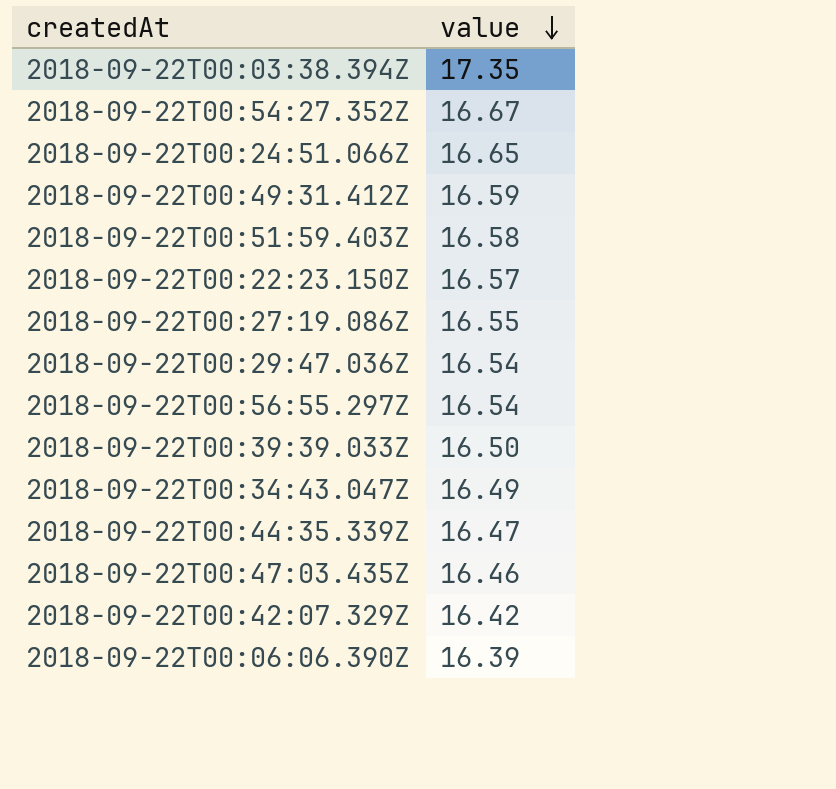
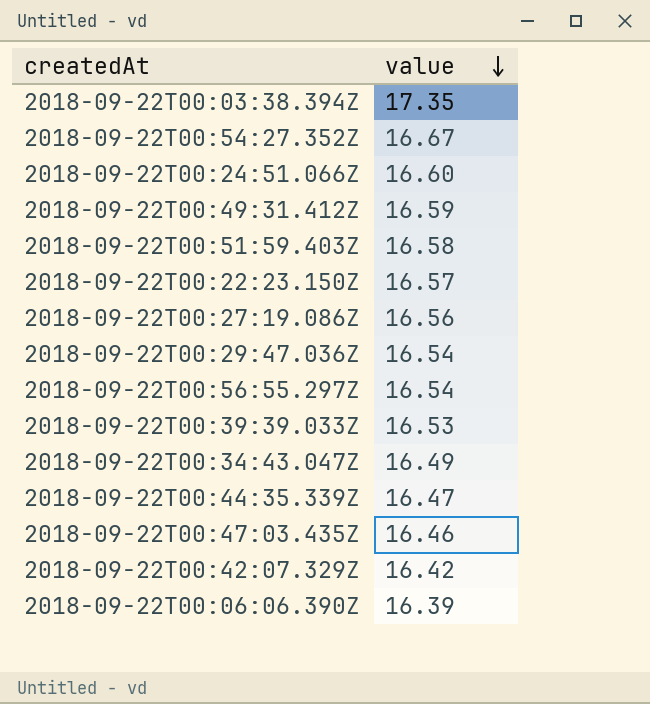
2018-09-22T00:24:51.066Z | value: 16.65 -> 16.60
2018-09-22T00:27:19.086Z | value: 16.55 -> 16.56
2018-09-22T00:39:39.033Z | value: 16.50 -> 16.53

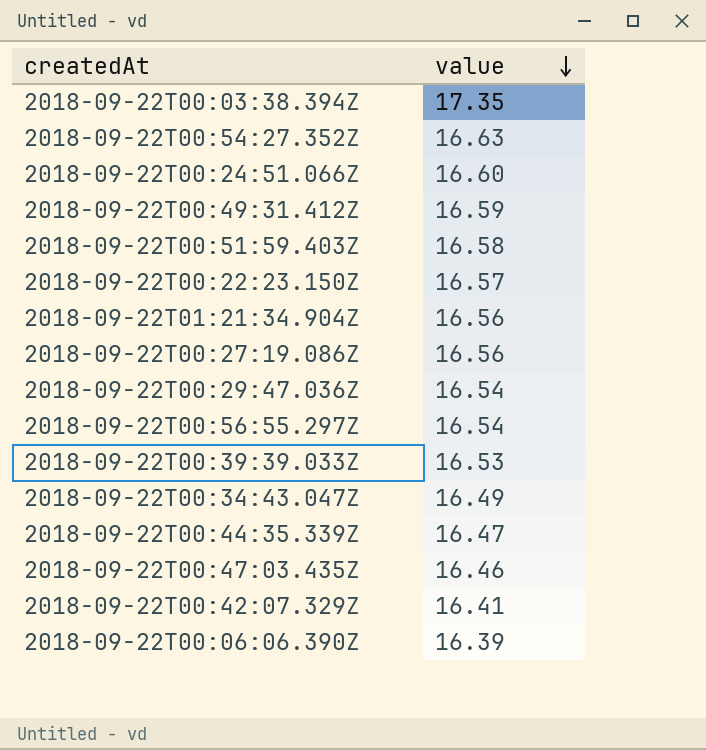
2018-09-22T00:54:27.352Z | value: 16.67 -> 16.63
row 2018-09-22T01:21:34.904Z: none -> 16.56
2018-09-22T00:42:07.329Z | value: 16.42 -> 16.41

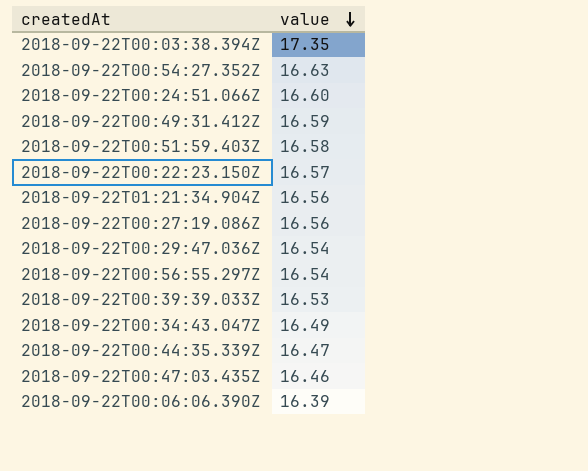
row 2018-09-22T00:42:07.329Z: 16.41 -> none

